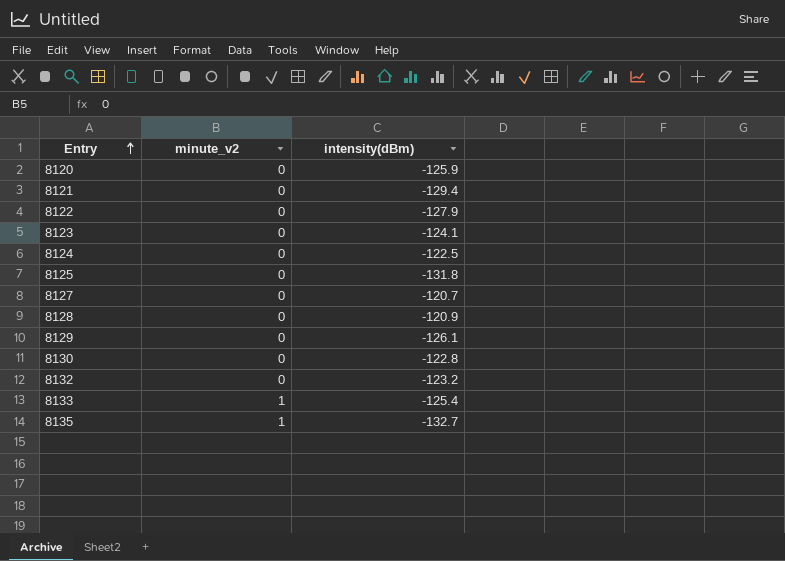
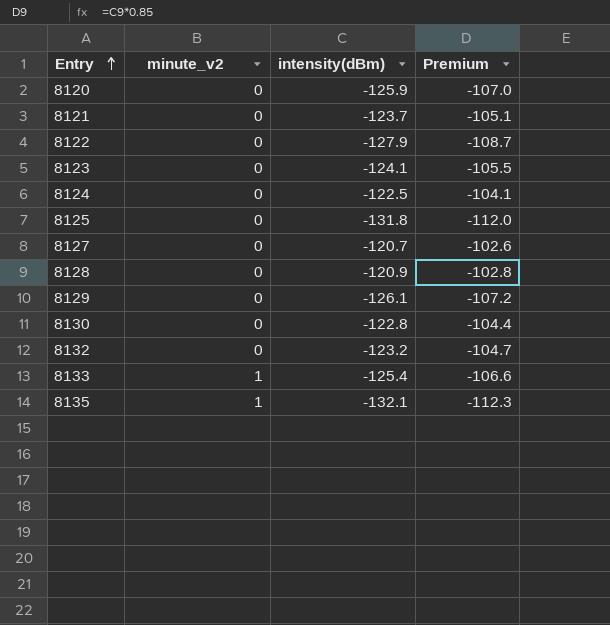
column Premium | formula: none -> [intensity(dBm)] * 0.85
8121 | intensity(dBm): -129.4 -> -123.7
8135 | intensity(dBm): -132.7 -> -132.1

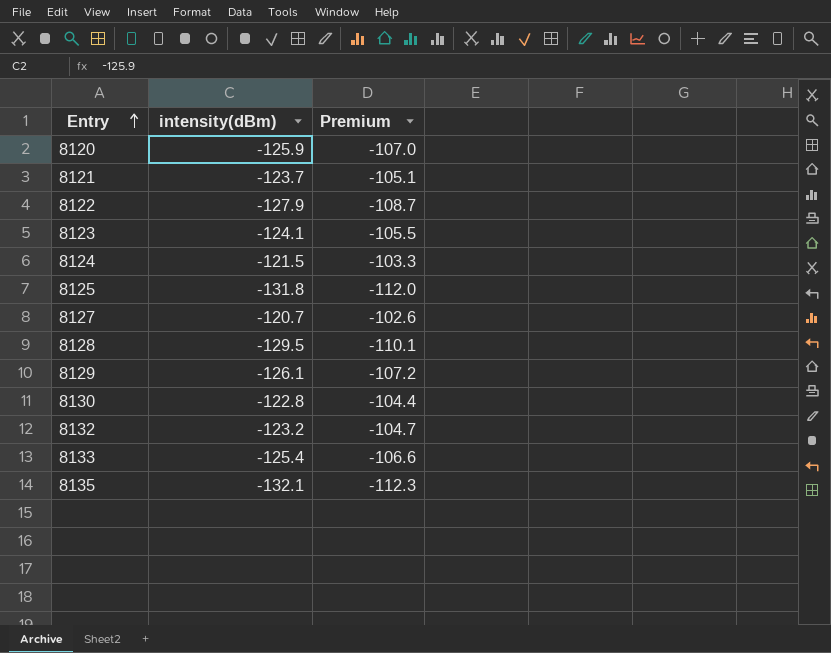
column minute_v2 | position: 2 -> none
8124 | intensity(dBm): -122.5 -> -121.5
8124 | Premium: -104.1 -> -103.3
8128 | intensity(dBm): -120.9 -> -129.5
8128 | Premium: -102.8 -> -110.1

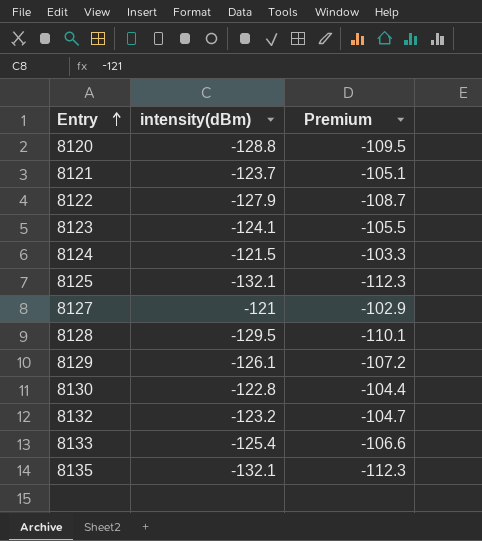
8120 | intensity(dBm): -125.9 -> -128.8
8120 | Premium: -107.0 -> -109.5
8125 | intensity(dBm): -131.8 -> -132.1
8125 | Premium: -112.0 -> -112.3
8127 | intensity(dBm): -120.7 -> -121
8127 | Premium: -102.6 -> -102.9

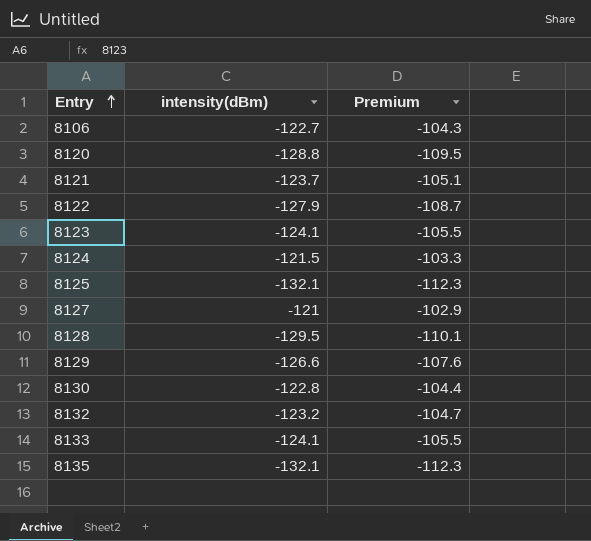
row 8106: none -> -122.7 | -104.3
8129 | intensity(dBm): -126.1 -> -126.6
8129 | Premium: -107.2 -> -107.6
8133 | intensity(dBm): -125.4 -> -124.1
8133 | Premium: -106.6 -> -105.5

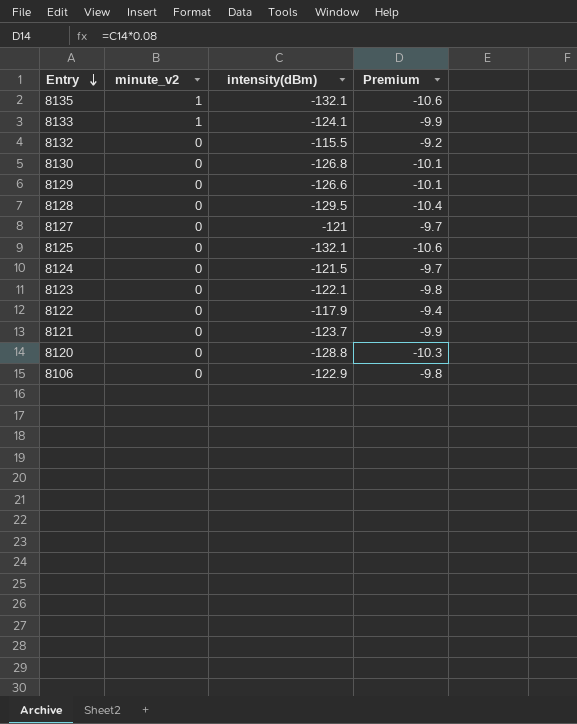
row order: Entry ascending -> Entry descending
column minute_v2 | position: none -> 2
column Premium | formula: [intensity(dBm)] * 0.85 -> [intensity(dBm)] * 0.08
8132 | intensity(dBm): -123.2 -> -115.5
8130 | intensity(dBm): -122.8 -> -126.8
8123 | intensity(dBm): -124.1 -> -122.1
8122 | intensity(dBm): -127.9 -> -117.9
8106 | intensity(dBm): -122.7 -> -122.9

